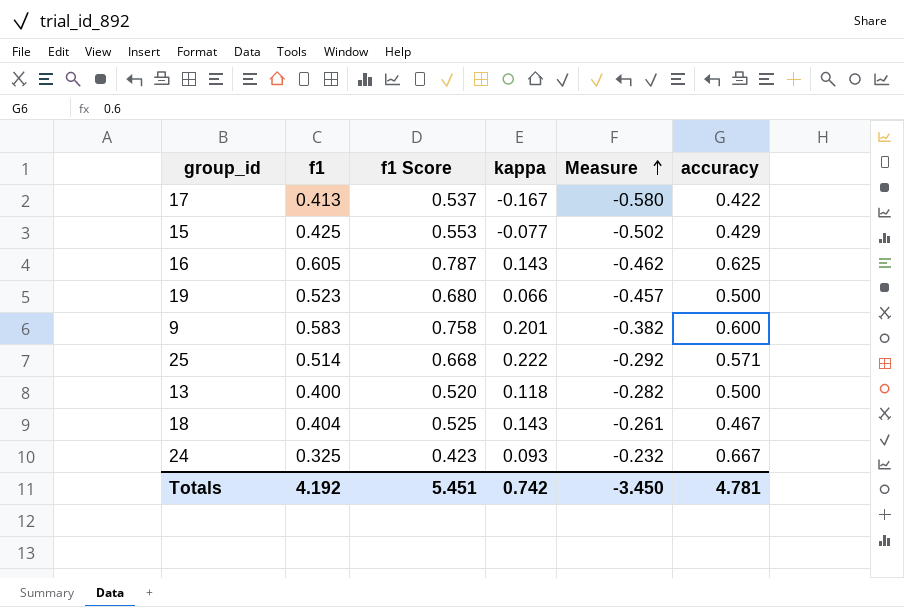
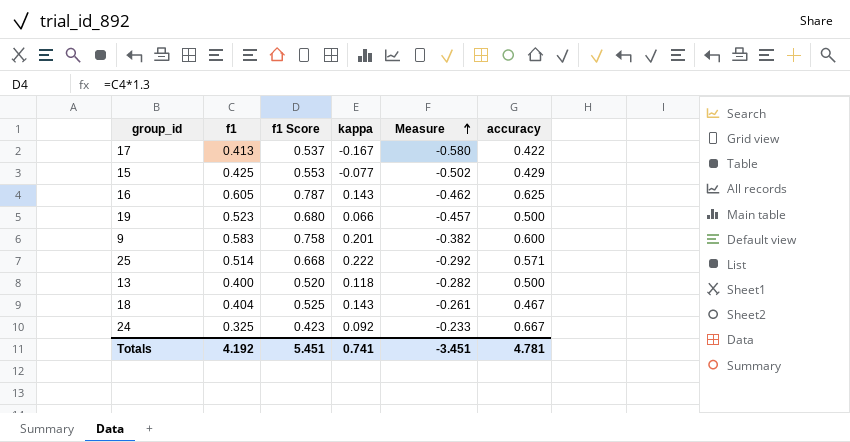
24 | kappa: 0.093 -> 0.092
24 | Measure: -0.232 -> -0.233
Totals | kappa: 0.742 -> 0.741
Totals | Measure: -3.450 -> -3.451

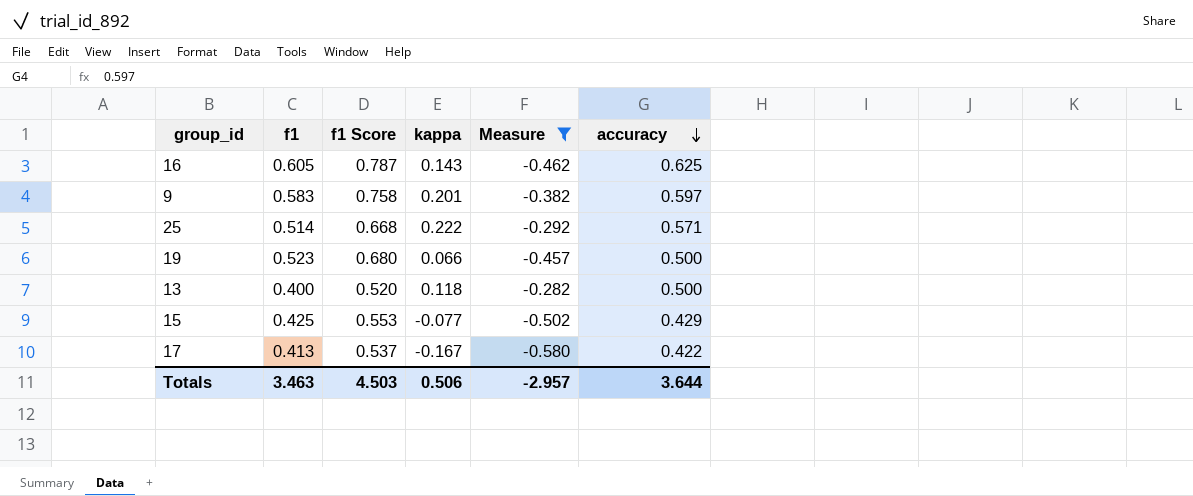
filter: none -> Measure <= -0.282
row order: Measure ascending -> accuracy descending
9 | accuracy: 0.600 -> 0.597
Totals | f1: 4.192 -> 3.463
Totals | f1 Score: 5.451 -> 4.503
Totals | kappa: 0.741 -> 0.506
Totals | Measure: -3.451 -> -2.957
Totals | accuracy: 4.781 -> 3.644

